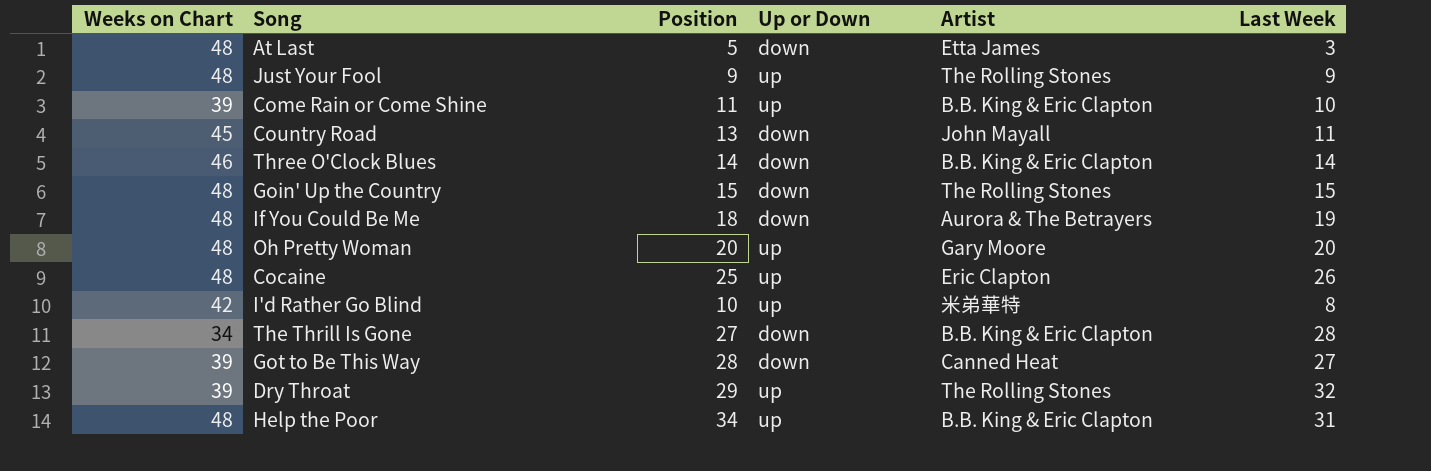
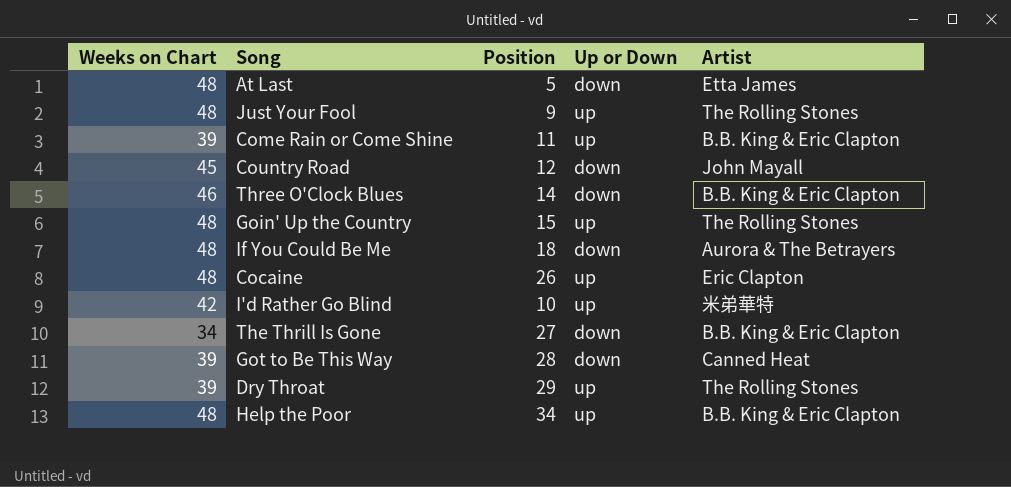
column Last Week | position: 6 -> none
row Oh Pretty Woman: 48 | 20 | up | Gary Moore | 20 -> none
Country Road | Position: 13 -> 12
Goin' Up the Country | Up or Down: down -> up
Cocaine | Position: 25 -> 26

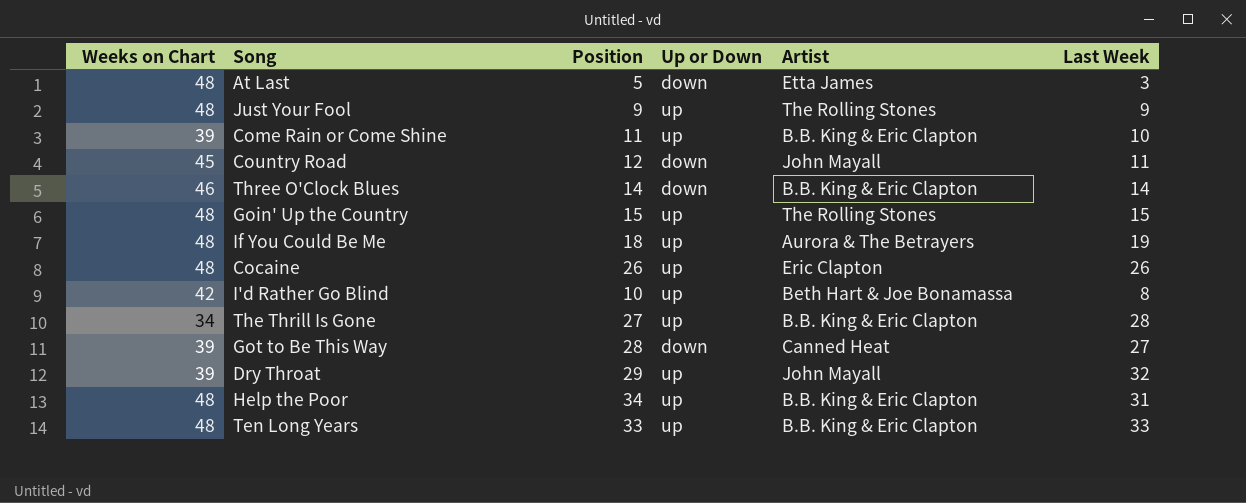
column Last Week | position: none -> 6
If You Could Be Me | Up or Down: down -> up
I'd Rather Go Blind | Artist: 米弟華特 -> Beth Hart & Joe Bonamassa
The Thrill Is Gone | Up or Down: down -> up
Dry Throat | Artist: The Rolling Stones -> John Mayall
row Ten Long Years: none -> 48 | 33 | up | B.B. King & Eric Clapton | 33

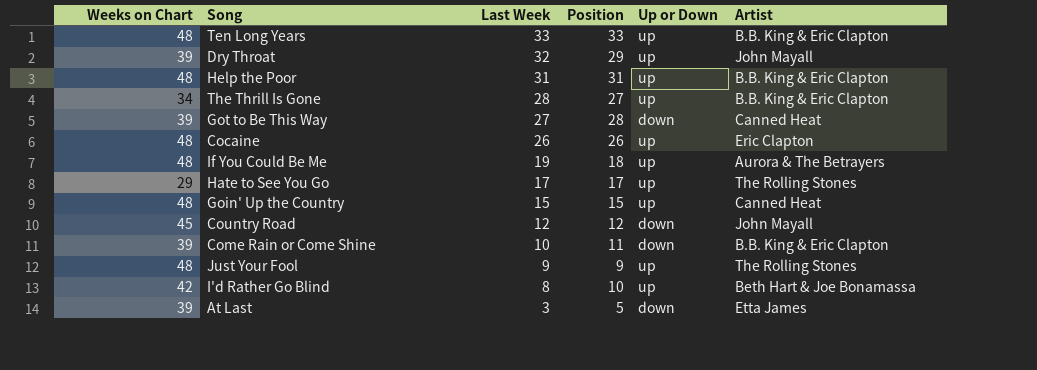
row order: none -> Last Week descending
column Last Week | position: 6 -> 3
row Three O'Clock Blues: 46 | 14 | down | B.B. King & Eric Clapton | 14 -> none
Help the Poor | Position: 34 -> 31
row Hate to See You Go: none -> 29 | 17 | 17 | up | The Rolling Stones
Goin' Up the Country | Artist: The Rolling Stones -> Canned Heat
Country Road | Last Week: 11 -> 12
Come Rain or Come Shine | Up or Down: up -> down
At Last | Weeks on Chart: 48 -> 39

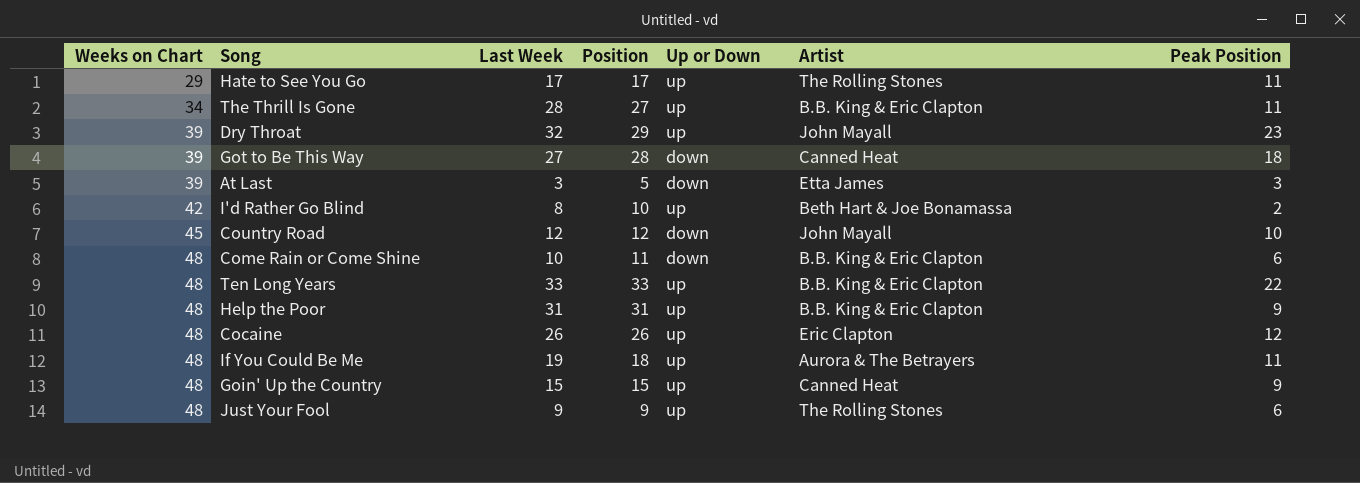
row order: Last Week descending -> Weeks on Chart ascending
column Peak Position | position: none -> 7
Come Rain or Come Shine | Weeks on Chart: 39 -> 48

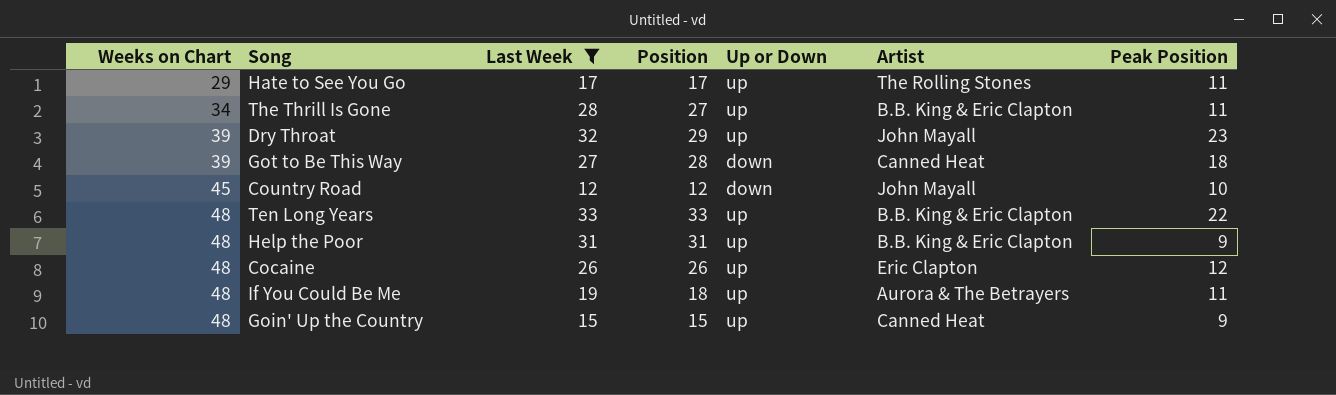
filter: none -> Last Week >= 12

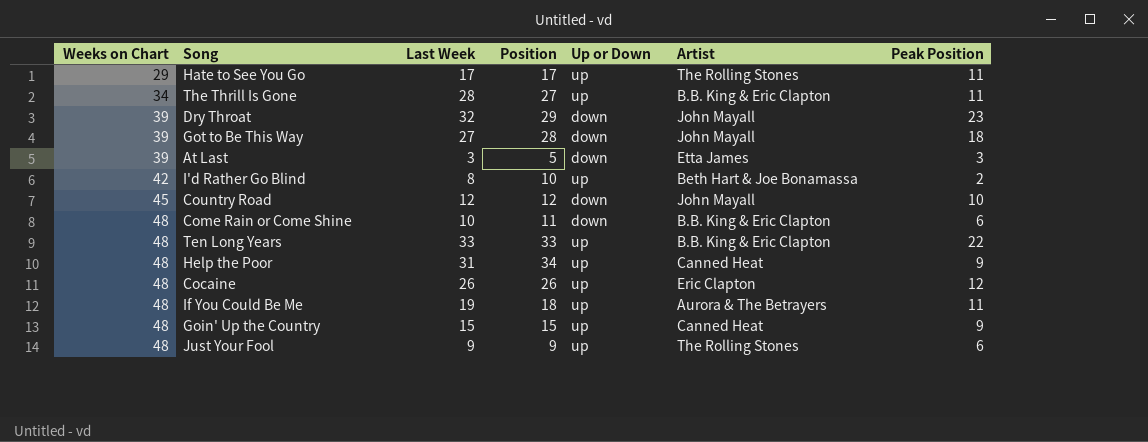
filter: Last Week >= 12 -> none
Dry Throat | Up or Down: up -> down
Got to Be This Way | Artist: Canned Heat -> John Mayall
Help the Poor | Position: 31 -> 34
Help the Poor | Artist: B.B. King & Eric Clapton -> Canned Heat

